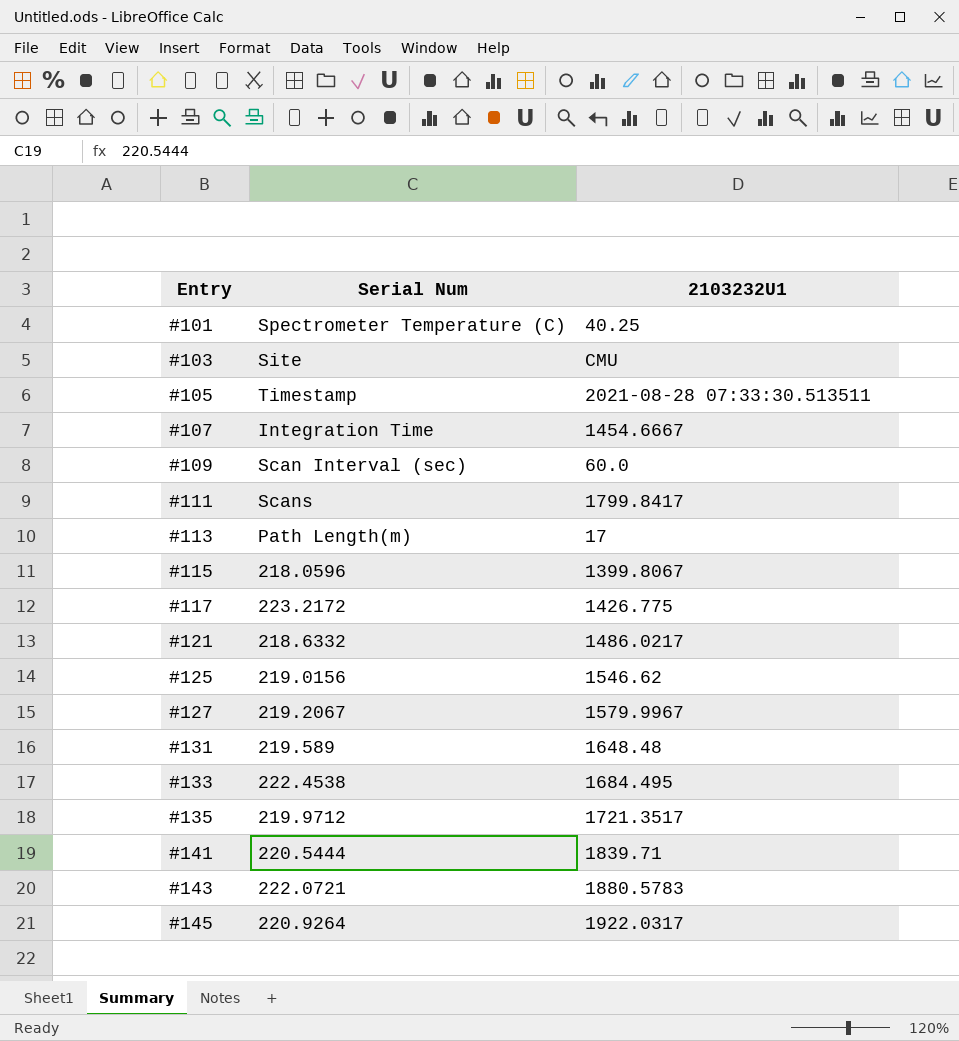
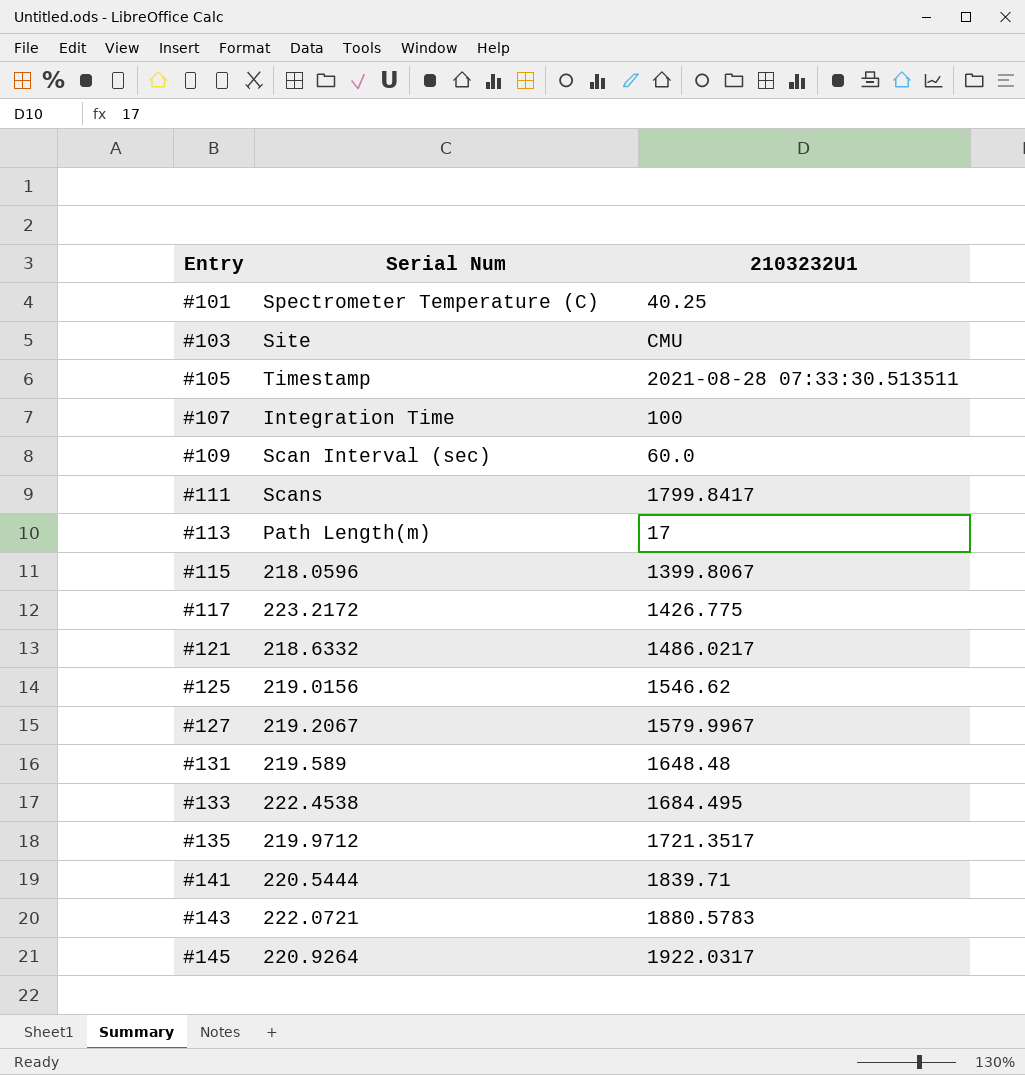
#107 | 2103232U1: 1454.6667 -> 100

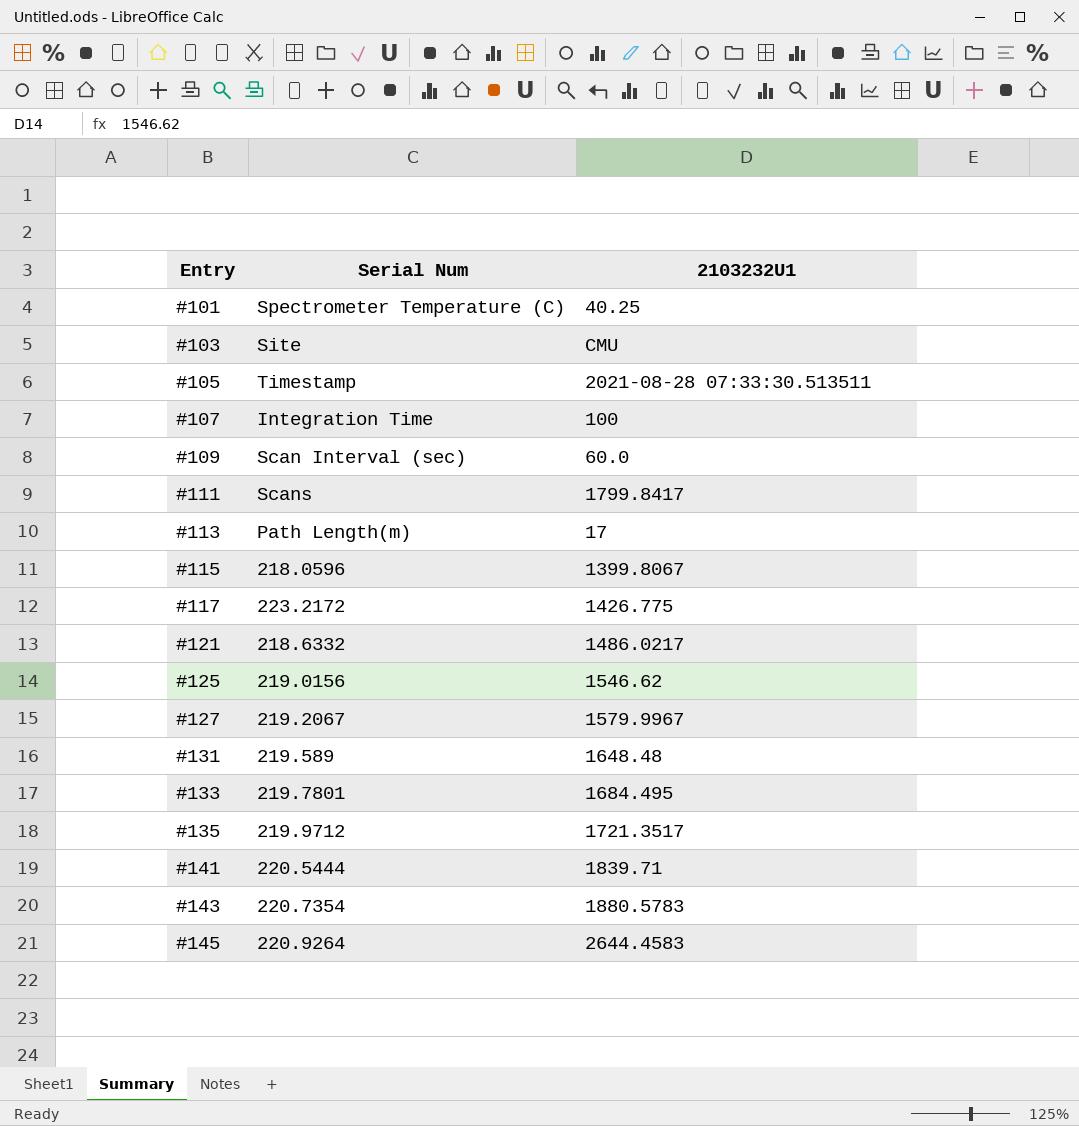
#133 | Serial Num: 222.4538 -> 219.7801
#143 | Serial Num: 222.0721 -> 220.7354
#145 | 2103232U1: 1922.0317 -> 2644.4583

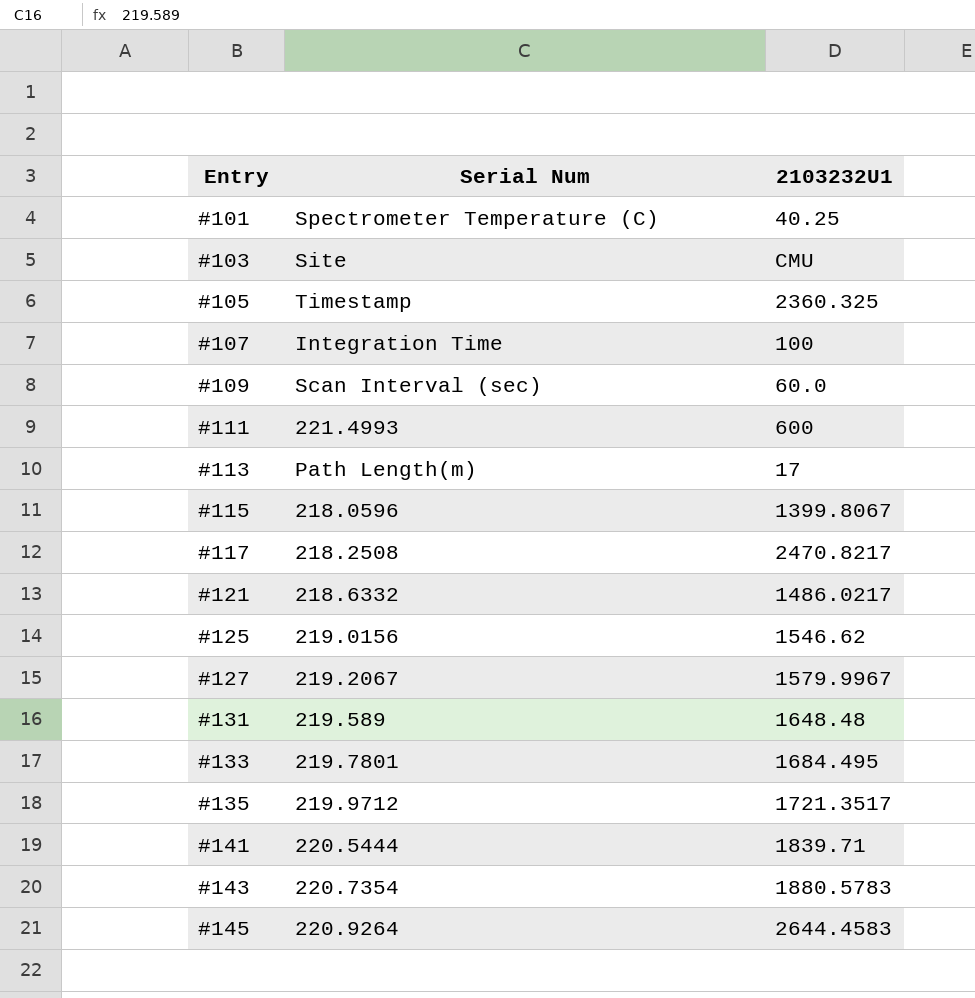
#105 | 2103232U1: 2021-08-28 07:33:30.513511 -> 2360.325
#111 | Serial Num: Scans -> 221.4993
#111 | 2103232U1: 1799.8417 -> 600
#117 | Serial Num: 223.2172 -> 218.2508
#117 | 2103232U1: 1426.775 -> 2470.8217

